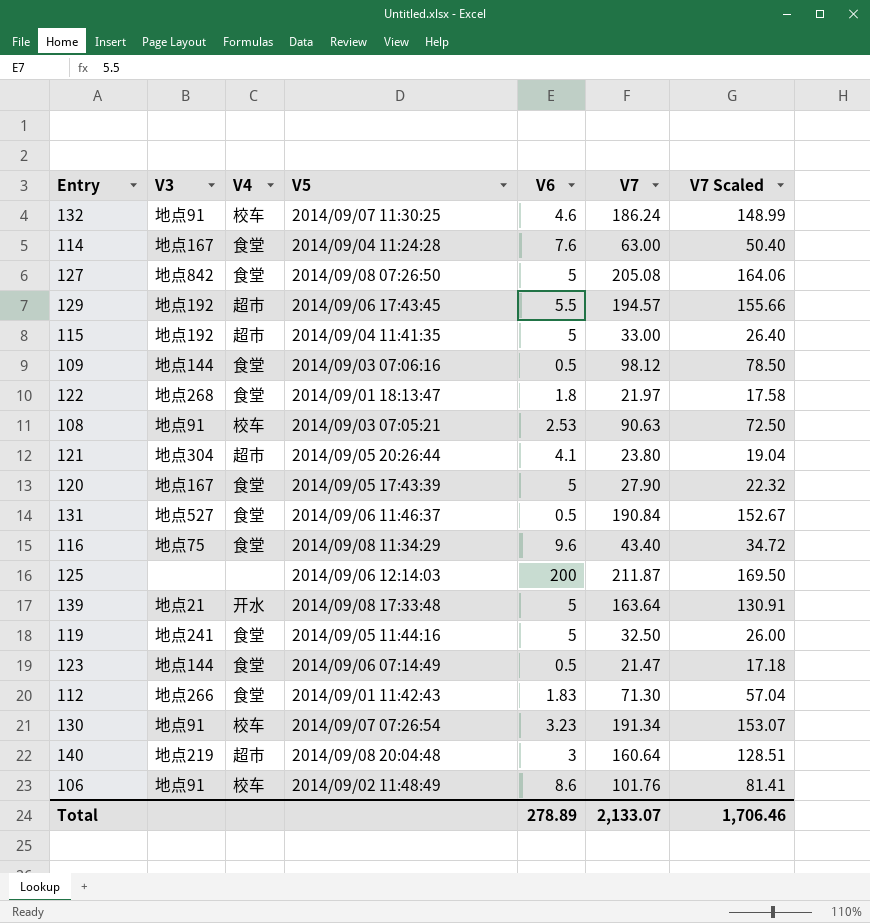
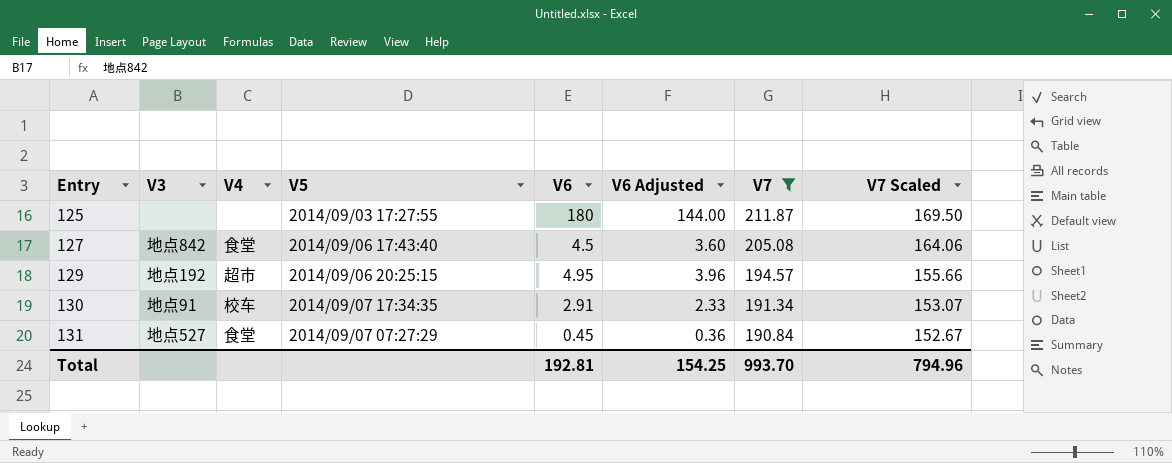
filter: none -> V7 >= 190.84
row order: none -> Entry ascending
column V6 Adjusted | formula: none -> [V6] * 0.8
125 | V5: 2014/09/06 12:14:03 -> 2014/09/03 17:27:55
125 | V6: 200 -> 180
127 | V5: 2014/09/08 07:26:50 -> 2014/09/06 17:43:40
127 | V6: 5 -> 4.5
129 | V5: 2014/09/06 17:43:45 -> 2014/09/06 20:25:15
129 | V6: 5.5 -> 4.95
130 | V5: 2014/09/07 07:26:54 -> 2014/09/07 17:34:35
130 | V6: 3.23 -> 2.91
131 | V5: 2014/09/06 11:46:37 -> 2014/09/07 07:27:29
131 | V6: 0.5 -> 0.45
Total | V6: 278.89 -> 192.81
Total | V7: 2,133.07 -> 993.70
Total | V7 Scaled: 1,706.46 -> 794.96

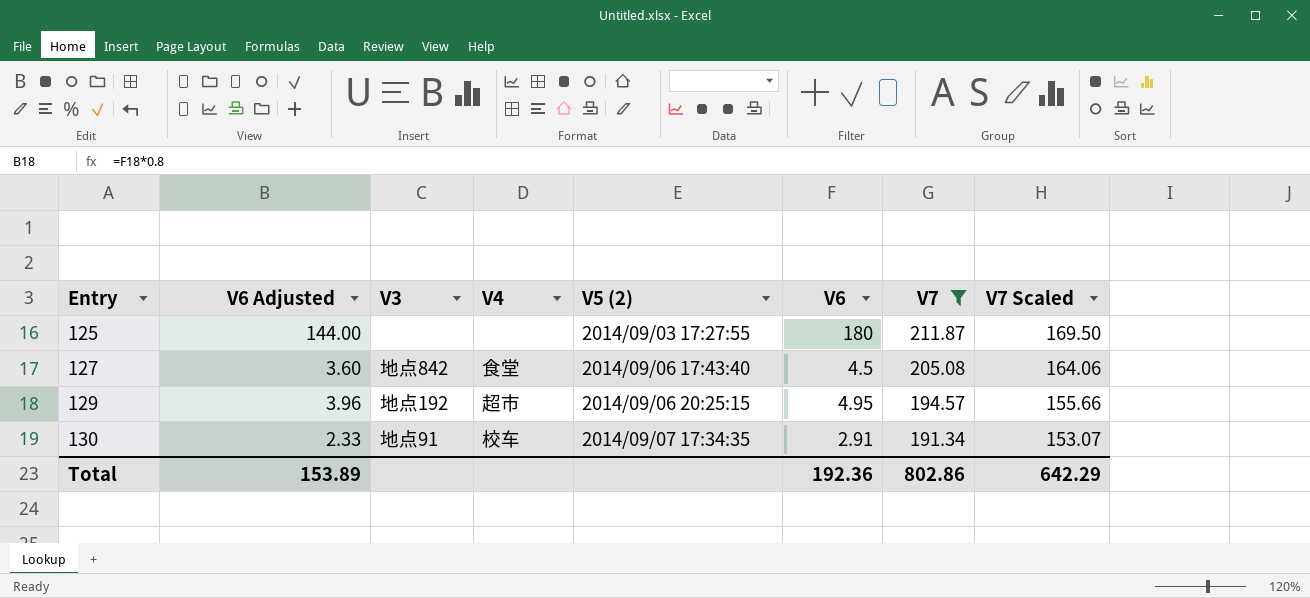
column V6 Adjusted | position: 6 -> 2
column name: V5 -> V5 (2)
row 131: 地点527 | 食堂 | 2014/09/07 07:27:29 | 0.45 | 0.36 | 190.84 | 152.67 -> none
Total | V6 Adjusted: 154.25 -> 153.89
Total | V6: 192.81 -> 192.36
Total | V7: 993.70 -> 802.86
Total | V7 Scaled: 794.96 -> 642.29

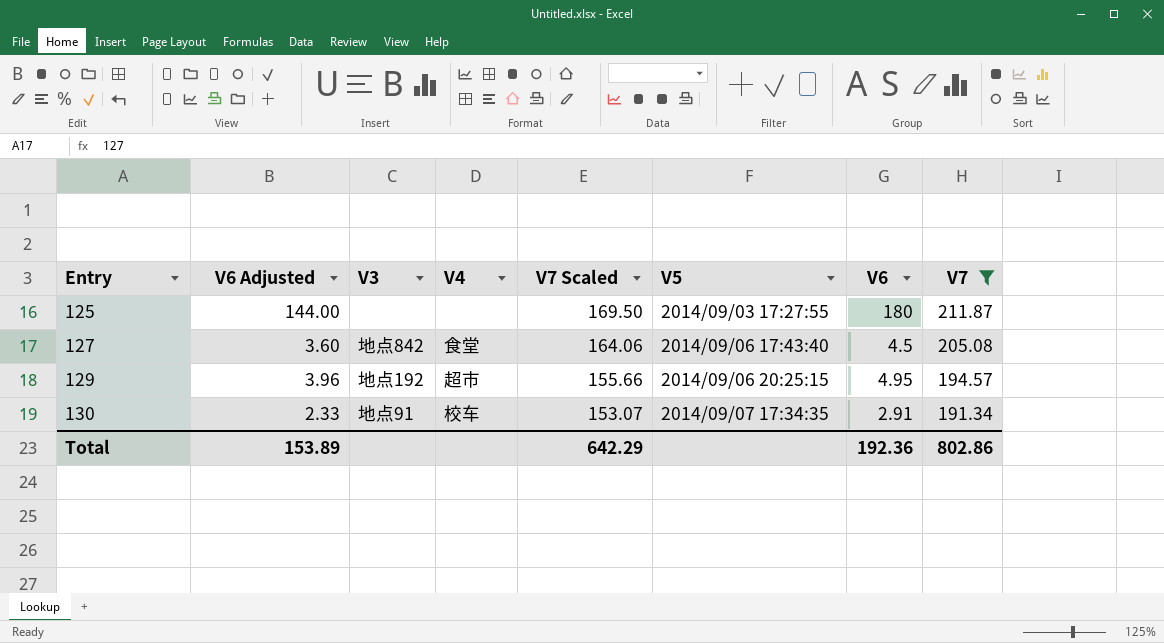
column V7 Scaled | position: 8 -> 5
column name: V5 (2) -> V5

